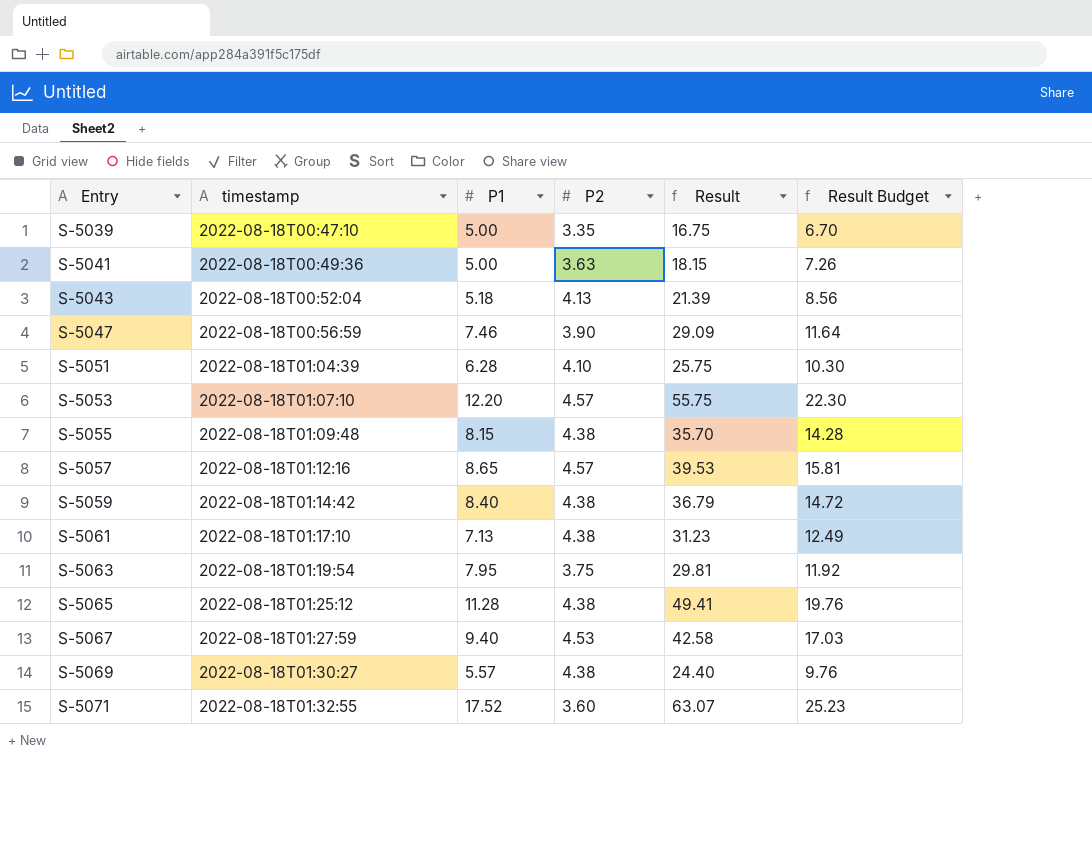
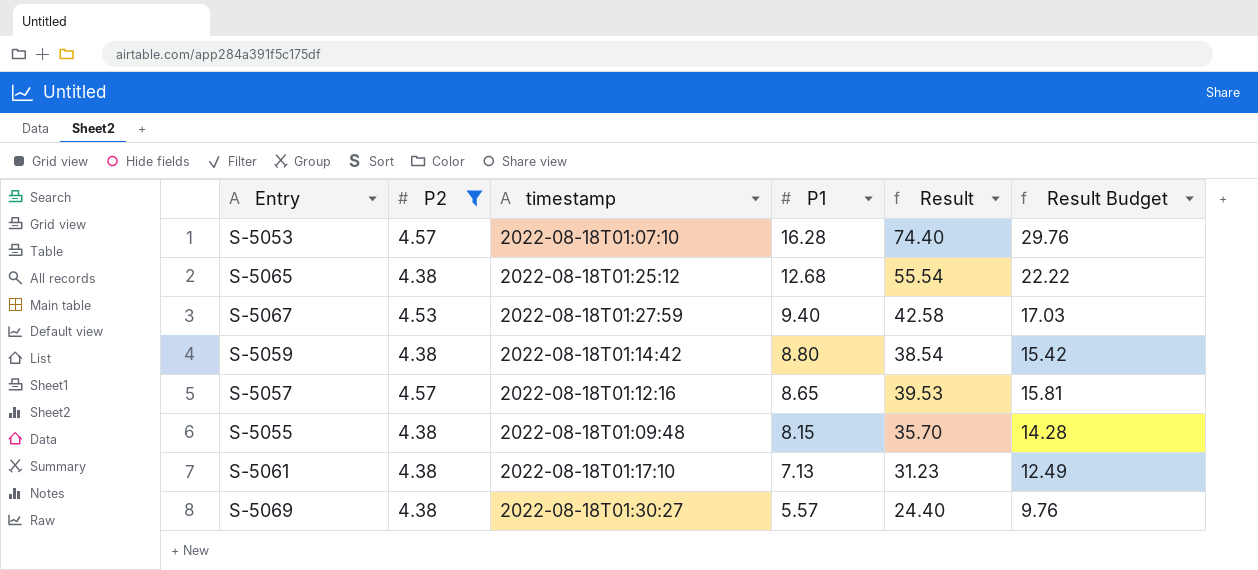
filter: none -> P2 >= 4.38
row order: Entry ascending -> P1 descending
column P2 | position: 4 -> 2
S-5053 | P1: 12.20 -> 16.28
S-5053 | Result: 55.75 -> 74.40
S-5053 | Result Budget: 22.30 -> 29.76
S-5065 | P1: 11.28 -> 12.68
S-5065 | Result: 49.41 -> 55.54
S-5065 | Result Budget: 19.76 -> 22.22
S-5059 | P1: 8.40 -> 8.80
S-5059 | Result: 36.79 -> 38.54
S-5059 | Result Budget: 14.72 -> 15.42

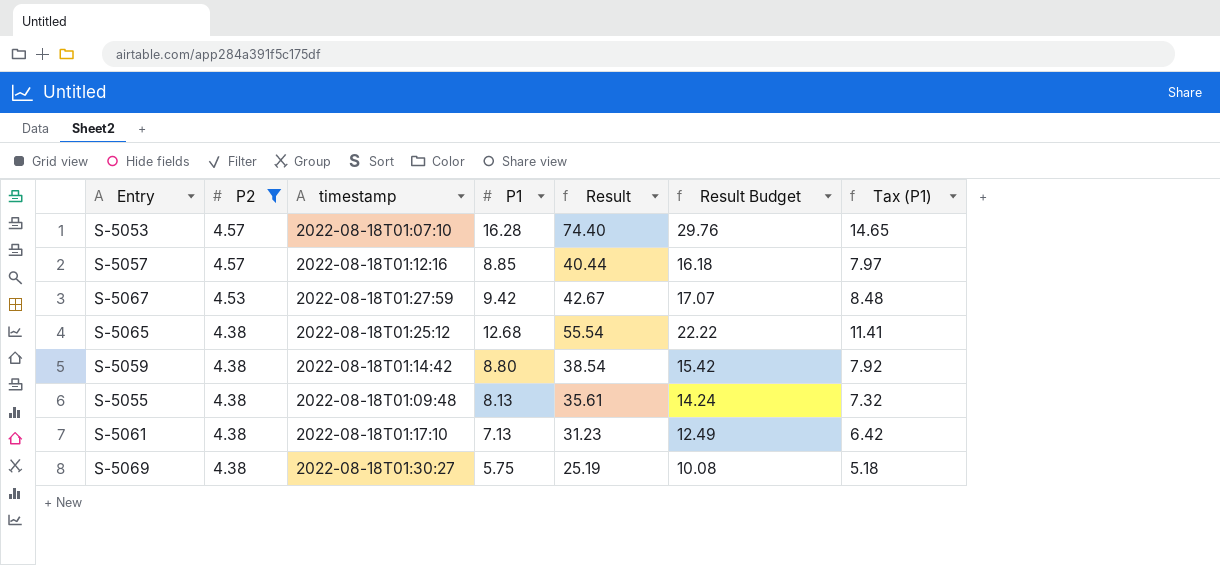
row order: P1 descending -> P2 descending
column Tax (P1) | formula: none -> [P1] * 0.9
S-5057 | P1: 8.65 -> 8.85
S-5057 | Result: 39.53 -> 40.44
S-5057 | Result Budget: 15.81 -> 16.18
S-5067 | P1: 9.40 -> 9.42
S-5067 | Result: 42.58 -> 42.67
S-5067 | Result Budget: 17.03 -> 17.07
S-5055 | P1: 8.15 -> 8.13
S-5055 | Result: 35.70 -> 35.61
S-5055 | Result Budget: 14.28 -> 14.24
S-5069 | P1: 5.57 -> 5.75
S-5069 | Result: 24.40 -> 25.19
S-5069 | Result Budget: 9.76 -> 10.08

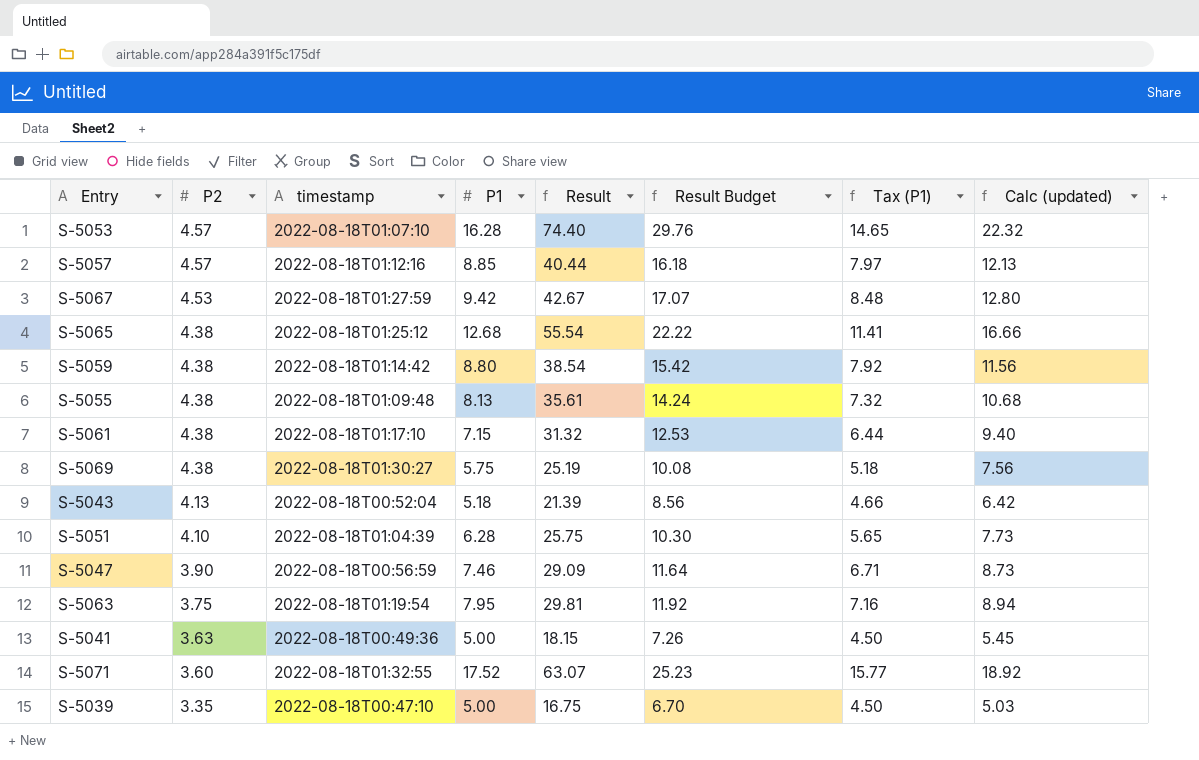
filter: P2 >= 4.38 -> none
column Calc (updated) | formula: none -> [Result] * 0.3
S-5061 | P1: 7.13 -> 7.15
S-5061 | Result: 31.23 -> 31.32
S-5061 | Result Budget: 12.49 -> 12.53
S-5061 | Tax (P1): 6.42 -> 6.44

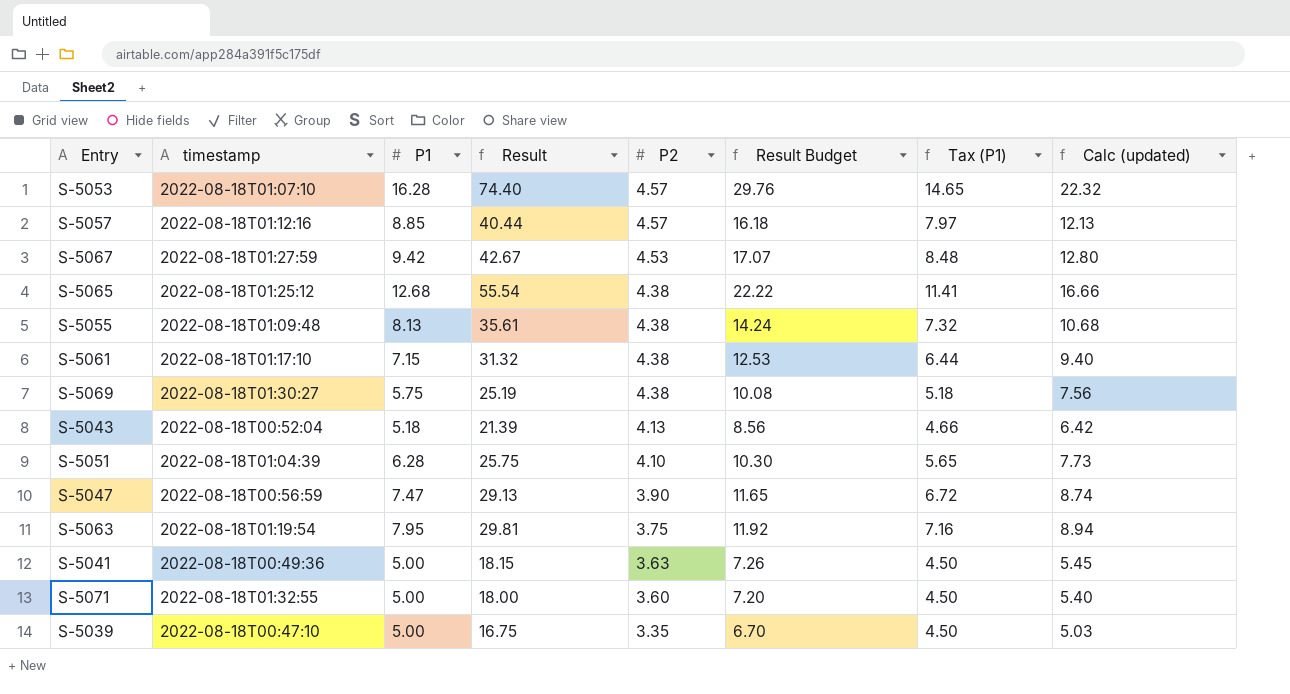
column P2 | position: 2 -> 5
row S-5059: 4.38 | 2022-08-18T01:14:42 | 8.80 | 38.54 | 15.42 | 7.92 | 11.56 -> none
S-5047 | P1: 7.46 -> 7.47
S-5047 | Result: 29.09 -> 29.13
S-5047 | Result Budget: 11.64 -> 11.65
S-5047 | Tax (P1): 6.71 -> 6.72
S-5047 | Calc (updated): 8.73 -> 8.74
S-5071 | P1: 17.52 -> 5.00
S-5071 | Result: 63.07 -> 18.00
S-5071 | Result Budget: 25.23 -> 7.20
S-5071 | Tax (P1): 15.77 -> 4.50
S-5071 | Calc (updated): 18.92 -> 5.40

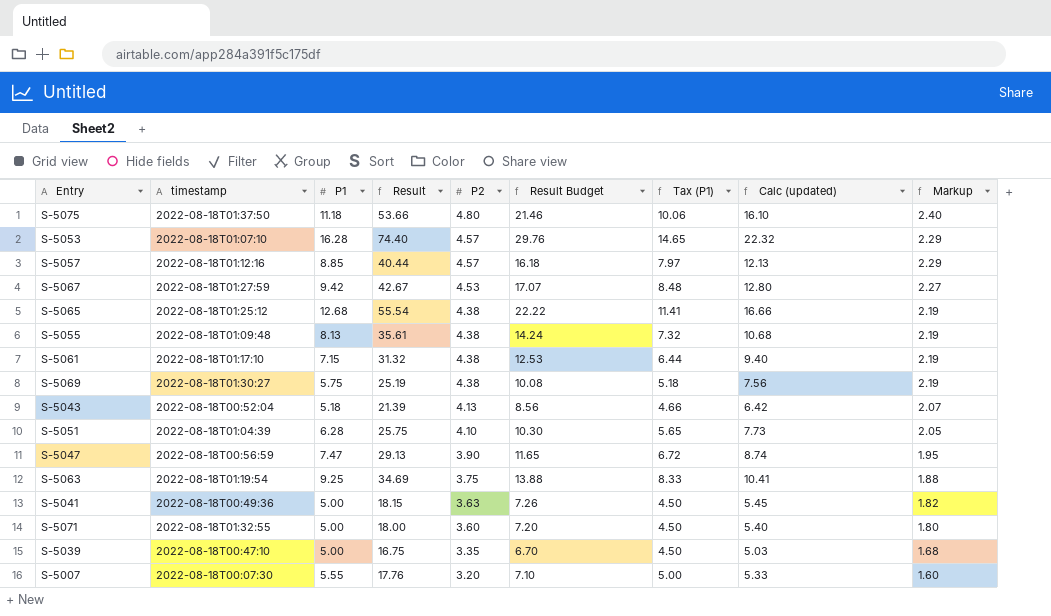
column Markup | formula: none -> [P2] * 0.5
row S-5075: none -> 2022-08-18T01:37:50 | 11.18 | 53.66 | 4.80 | 21.46 | 10.06 | 16.10 | 2.40
S-5063 | P1: 7.95 -> 9.25
S-5063 | Result: 29.81 -> 34.69
S-5063 | Result Budget: 11.92 -> 13.88
S-5063 | Tax (P1): 7.16 -> 8.33
S-5063 | Calc (updated): 8.94 -> 10.41
row S-5007: none -> 2022-08-18T00:07:30 | 5.55 | 17.76 | 3.20 | 7.10 | 5.00 | 5.33 | 1.60

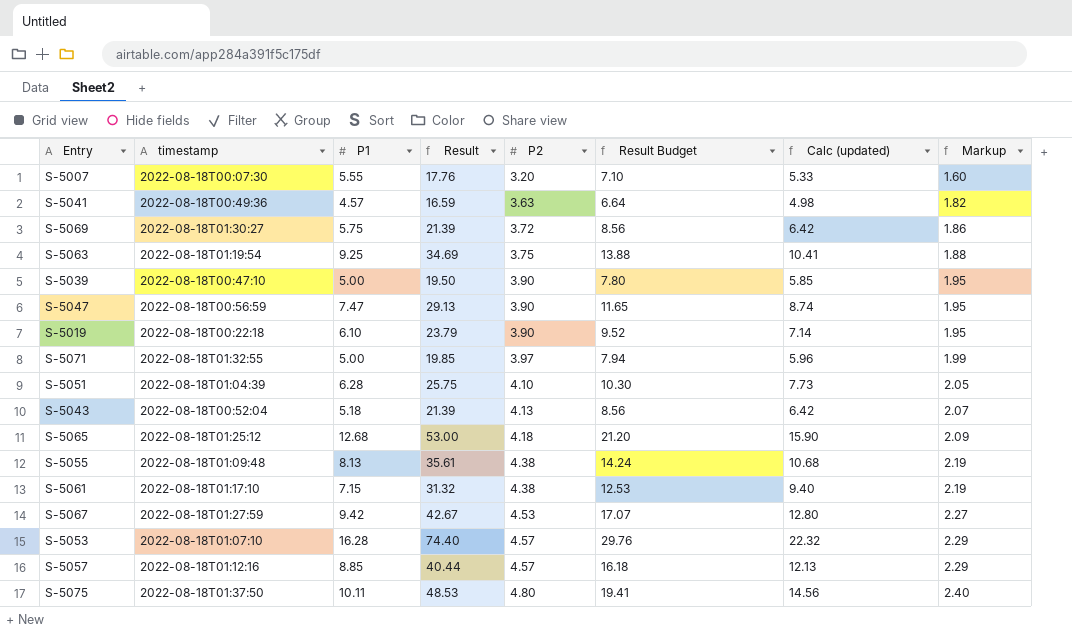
row order: P2 descending -> P2 ascending
column Tax (P1) | formula: [P1] * 0.9 -> none
S-5041 | P1: 5.00 -> 4.57
S-5041 | Result: 18.15 -> 16.59
S-5041 | Result Budget: 7.26 -> 6.64
S-5041 | Calc (updated): 5.45 -> 4.98
S-5069 | Result: 25.19 -> 21.39
S-5069 | P2: 4.38 -> 3.72
S-5069 | Result Budget: 10.08 -> 8.56
S-5069 | Calc (updated): 7.56 -> 6.42
S-5069 | Markup: 2.19 -> 1.86
S-5039 | Result: 16.75 -> 19.50
S-5039 | P2: 3.35 -> 3.90
S-5039 | Result Budget: 6.70 -> 7.80
S-5039 | Calc (updated): 5.03 -> 5.85
S-5039 | Markup: 1.68 -> 1.95
row S-5019: none -> 2022-08-18T00:22:18 | 6.10 | 23.79 | 3.90 | 9.52 | 7.14 | 1.95
S-5071 | Result: 18.00 -> 19.85
S-5071 | P2: 3.60 -> 3.97
S-5071 | Result Budget: 7.20 -> 7.94
S-5071 | Calc (updated): 5.40 -> 5.96
S-5071 | Markup: 1.80 -> 1.99
S-5065 | Result: 55.54 -> 53.00
S-5065 | P2: 4.38 -> 4.18
S-5065 | Result Budget: 22.22 -> 21.20
S-5065 | Calc (updated): 16.66 -> 15.90
S-5065 | Markup: 2.19 -> 2.09
S-5075 | P1: 11.18 -> 10.11
S-5075 | Result: 53.66 -> 48.53
S-5075 | Result Budget: 21.46 -> 19.41
S-5075 | Calc (updated): 16.10 -> 14.56

